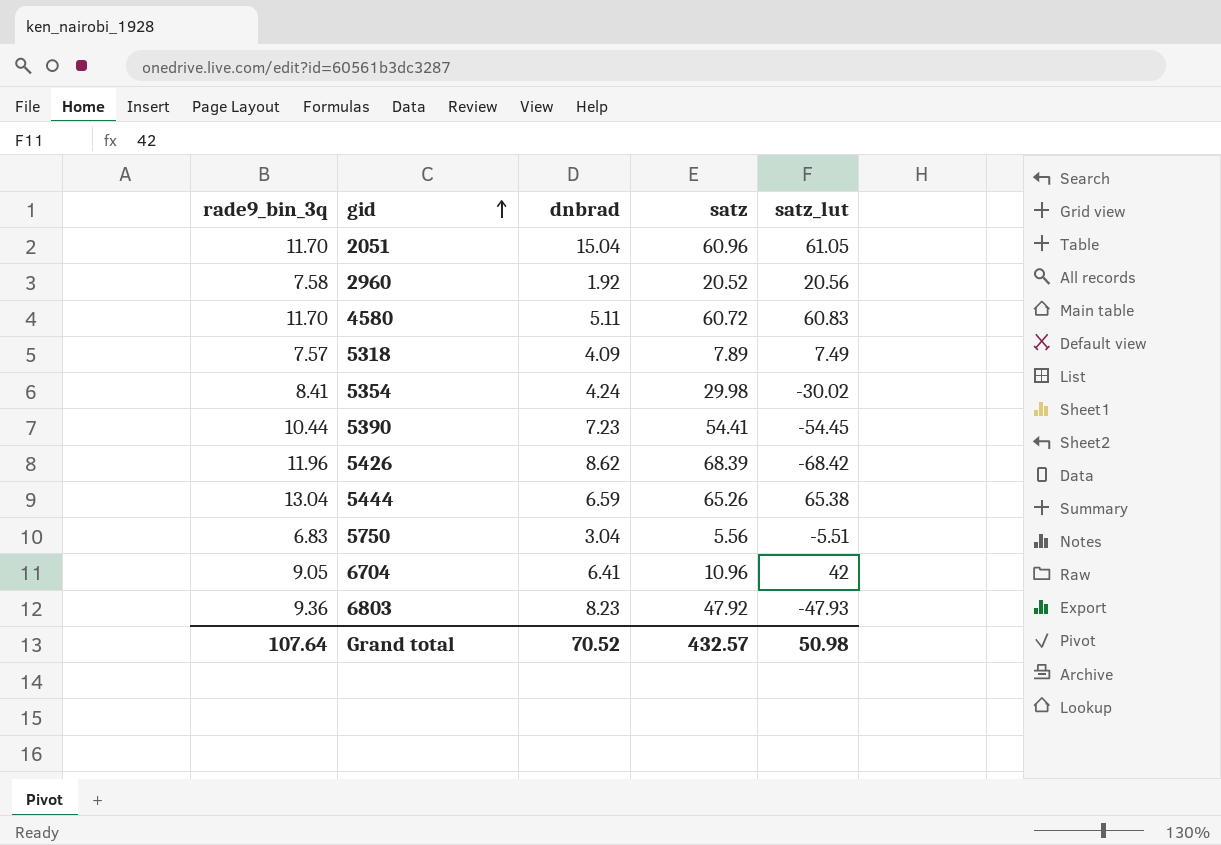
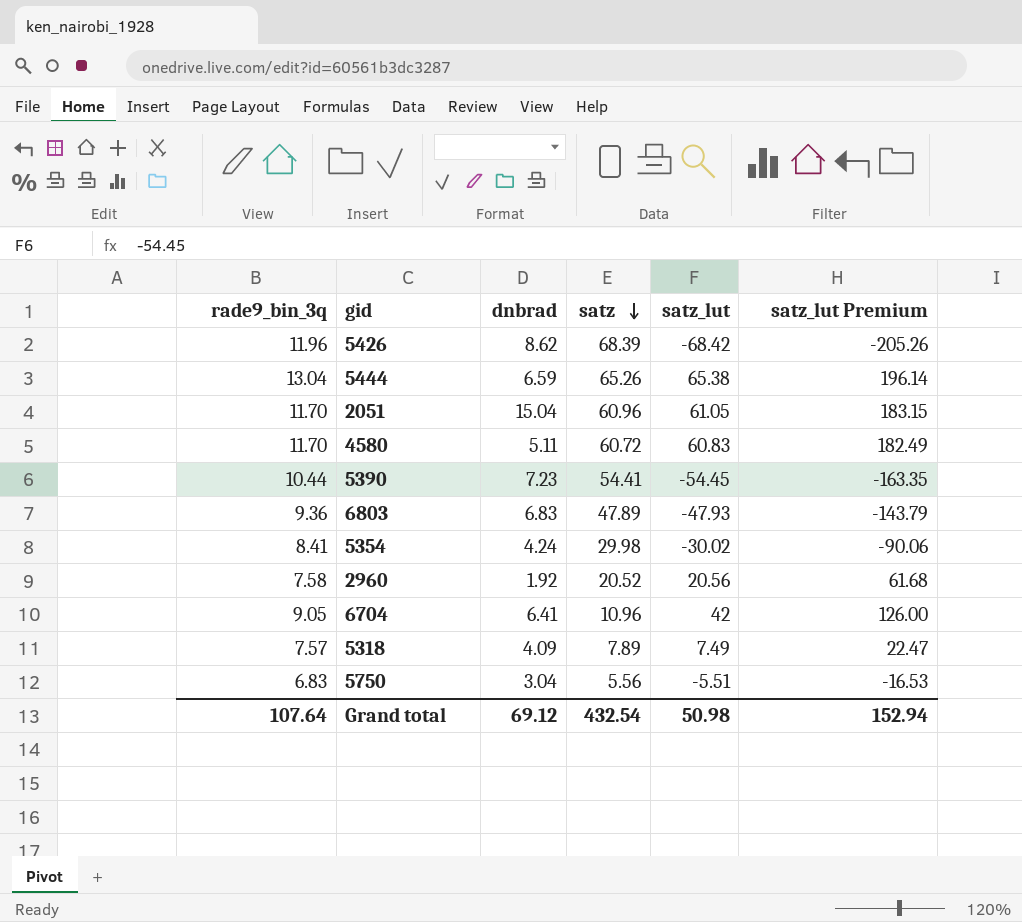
row order: gid ascending -> satz descending
column satz_lut Premium | formula: none -> [satz_lut] * 3
6803 | dnbrad: 8.23 -> 6.83
6803 | satz: 47.92 -> 47.89
Grand total | dnbrad: 70.52 -> 69.12
Grand total | satz: 432.57 -> 432.54

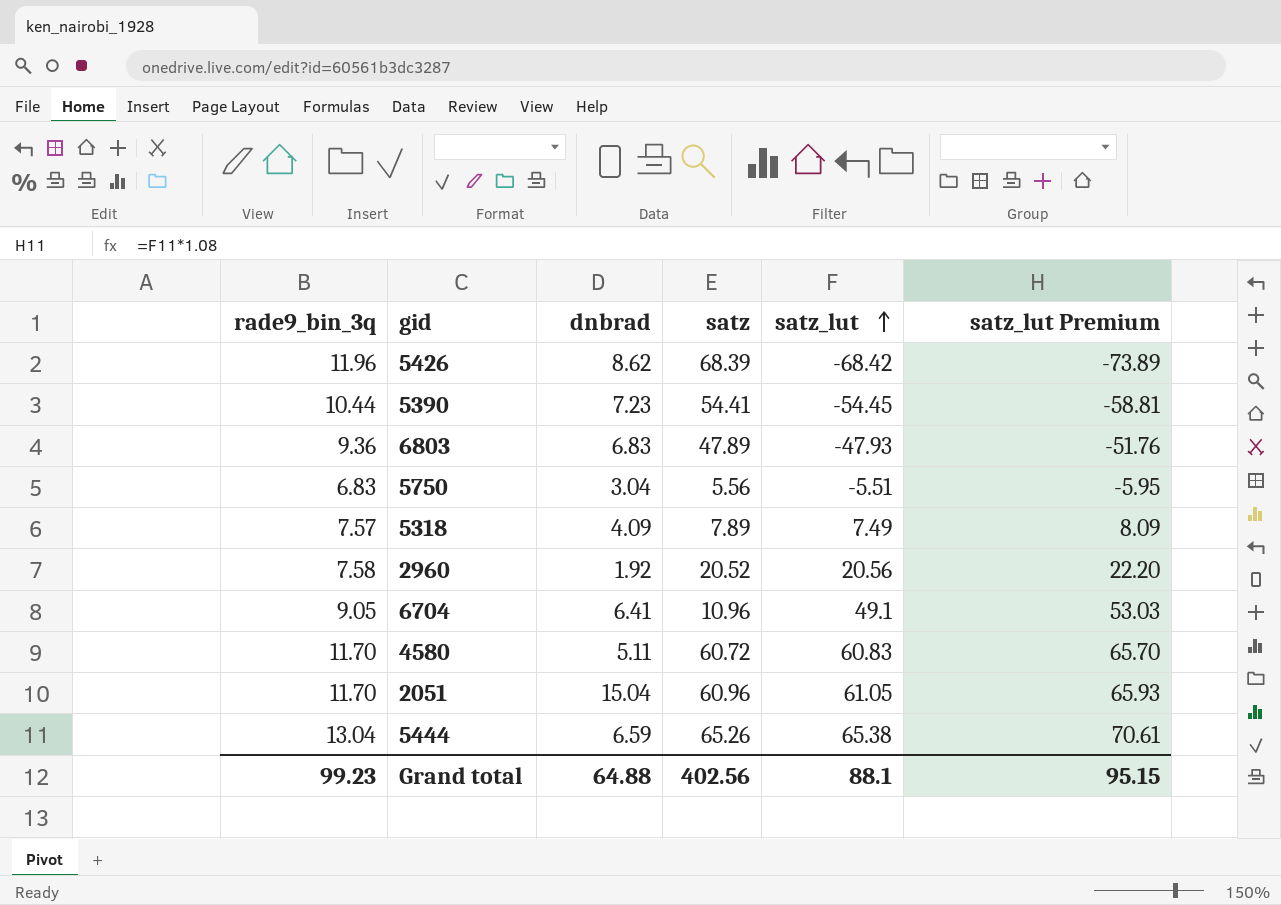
row order: satz descending -> satz_lut ascending
column satz_lut Premium | formula: [satz_lut] * 3 -> [satz_lut] * 1.08
row 5354: 8.41 | 4.24 | 29.98 | -30.02 | -90.06 -> none
6704 | satz_lut: 42 -> 49.1
Grand total | rade9_bin_3q: 107.64 -> 99.23
Grand total | dnbrad: 69.12 -> 64.88
Grand total | satz: 432.54 -> 402.56
Grand total | satz_lut: 50.98 -> 88.1
Grand total | satz_lut Premium: 152.94 -> 95.15

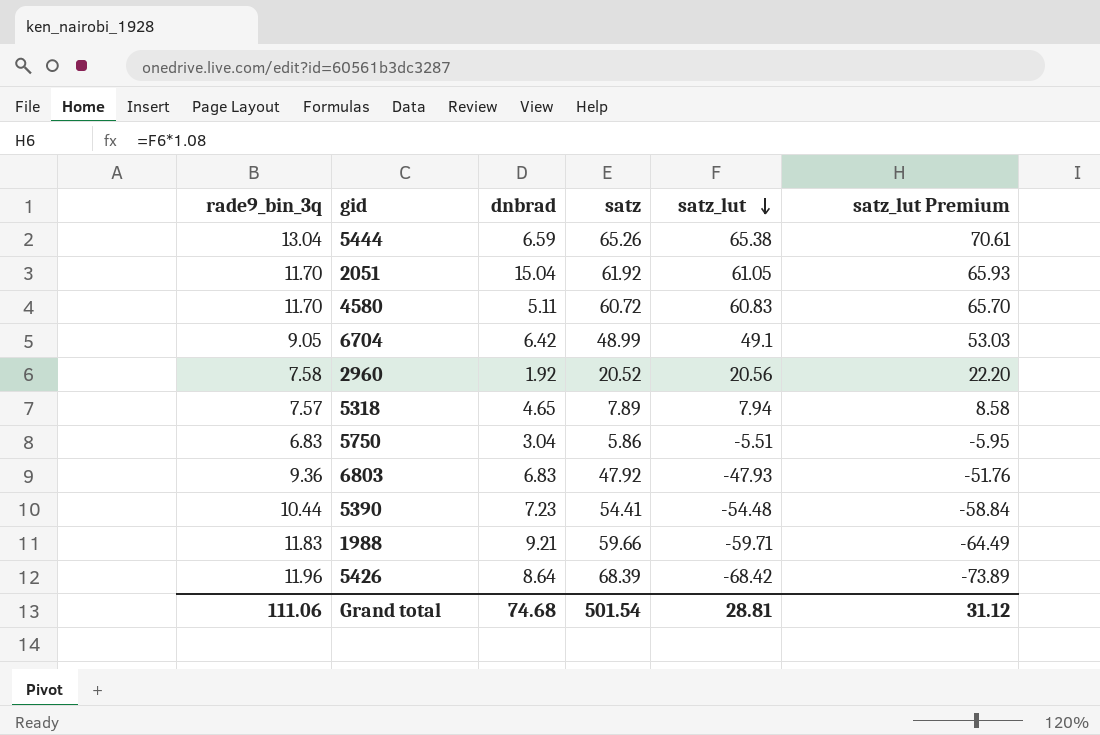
row order: satz_lut ascending -> satz_lut descending
2051 | satz: 60.96 -> 61.92
6704 | dnbrad: 6.41 -> 6.42
6704 | satz: 10.96 -> 48.99
5318 | dnbrad: 4.09 -> 4.65
5318 | satz_lut: 7.49 -> 7.94
5318 | satz_lut Premium: 8.09 -> 8.58
5750 | satz: 5.56 -> 5.86
6803 | satz: 47.89 -> 47.92
5390 | satz_lut: -54.45 -> -54.48
5390 | satz_lut Premium: -58.81 -> -58.84
row 1988: none -> 11.83 | 9.21 | 59.66 | -59.71 | -64.49
5426 | dnbrad: 8.62 -> 8.64
Grand total | rade9_bin_3q: 99.23 -> 111.06
Grand total | dnbrad: 64.88 -> 74.68
Grand total | satz: 402.56 -> 501.54
Grand total | satz_lut: 88.1 -> 28.81
Grand total | satz_lut Premium: 95.15 -> 31.12

